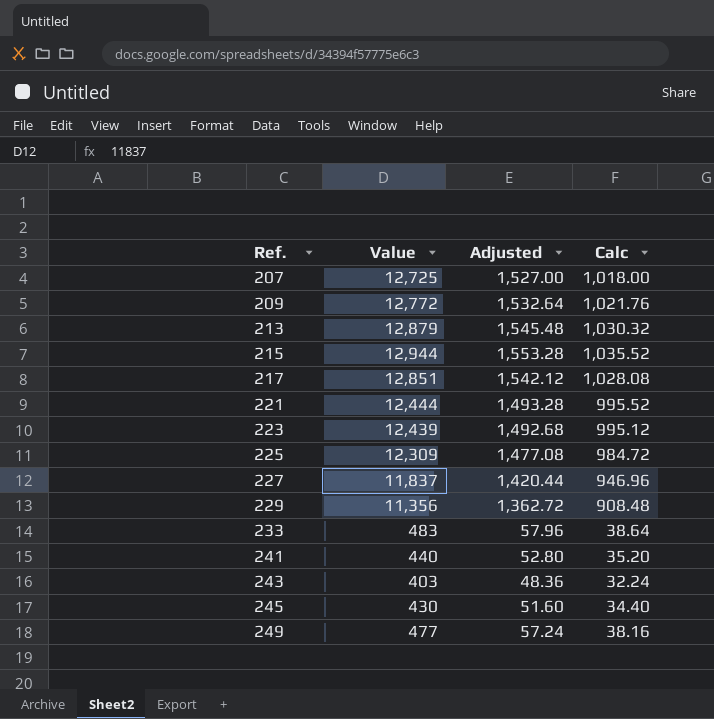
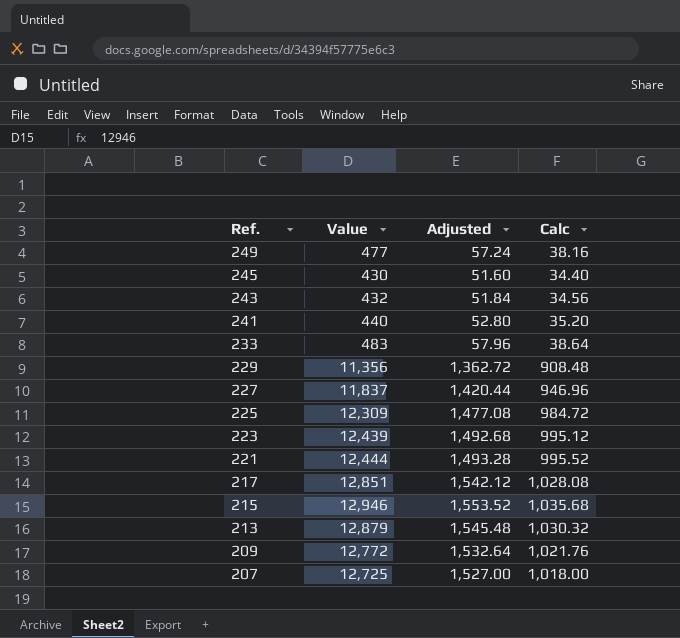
row order: Ref. ascending -> Ref. descending
243 | Value: 403 -> 432
243 | Adjusted: 48.36 -> 51.84
243 | Calc: 32.24 -> 34.56
215 | Value: 12,944 -> 12,946
215 | Adjusted: 1,553.28 -> 1,553.52
215 | Calc: 1,035.52 -> 1,035.68

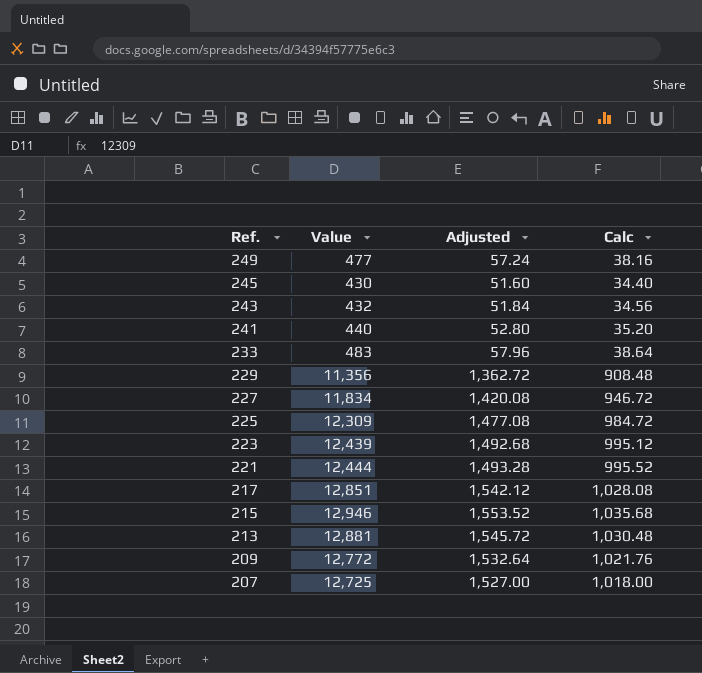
227 | Value: 11,837 -> 11,834
227 | Adjusted: 1,420.44 -> 1,420.08
227 | Calc: 946.96 -> 946.72
213 | Value: 12,879 -> 12,881
213 | Adjusted: 1,545.48 -> 1,545.72
213 | Calc: 1,030.32 -> 1,030.48

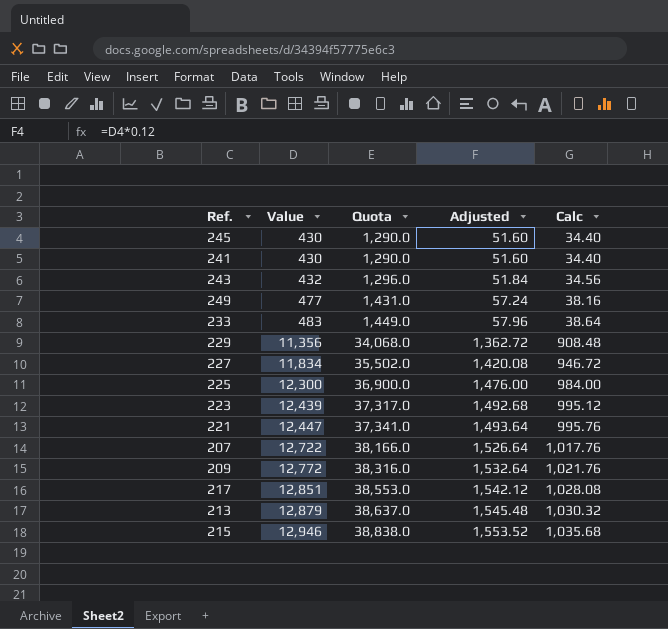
row order: Ref. descending -> Value ascending
column Quota | formula: none -> [Value] * 3
241 | Value: 440 -> 430
241 | Adjusted: 52.80 -> 51.60
241 | Calc: 35.20 -> 34.40
225 | Value: 12,309 -> 12,300
225 | Adjusted: 1,477.08 -> 1,476.00
225 | Calc: 984.72 -> 984.00
221 | Value: 12,444 -> 12,447
221 | Adjusted: 1,493.28 -> 1,493.64
221 | Calc: 995.52 -> 995.76
207 | Value: 12,725 -> 12,722
207 | Adjusted: 1,527.00 -> 1,526.64
207 | Calc: 1,018.00 -> 1,017.76
213 | Value: 12,881 -> 12,879
213 | Adjusted: 1,545.72 -> 1,545.48
213 | Calc: 1,030.48 -> 1,030.32

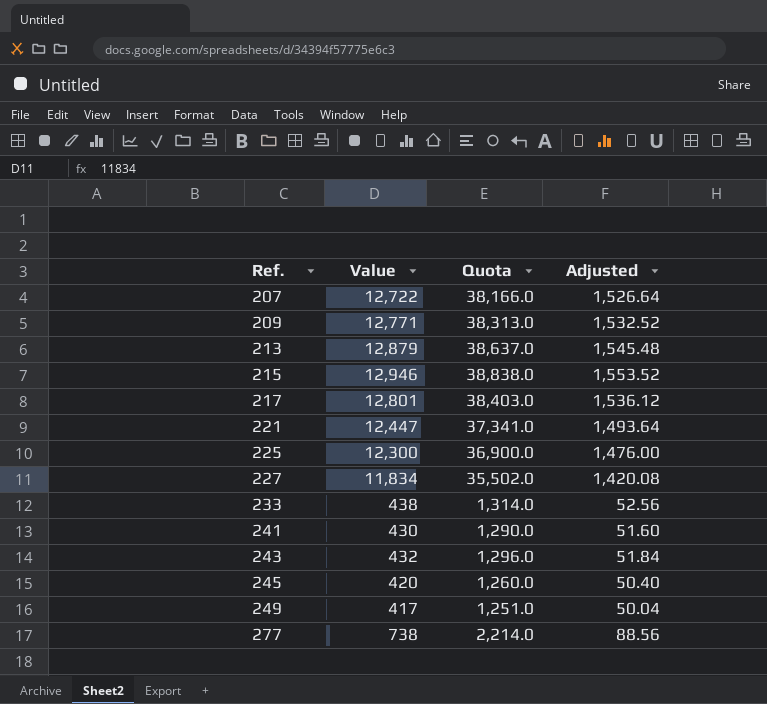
row order: Value ascending -> Ref. ascending
column Calc | formula: [Value] * 0.08 -> none
row 229: 11,356 | 34,068.0 | 1,362.72 | 908.48 -> none
row 223: 12,439 | 37,317.0 | 1,492.68 | 995.12 -> none
209 | Value: 12,772 -> 12,771
209 | Quota: 38,316.0 -> 38,313.0
209 | Adjusted: 1,532.64 -> 1,532.52
217 | Value: 12,851 -> 12,801
217 | Quota: 38,553.0 -> 38,403.0
217 | Adjusted: 1,542.12 -> 1,536.12
233 | Value: 483 -> 438
233 | Quota: 1,449.0 -> 1,314.0
233 | Adjusted: 57.96 -> 52.56
245 | Value: 430 -> 420
245 | Quota: 1,290.0 -> 1,260.0
245 | Adjusted: 51.60 -> 50.40
249 | Value: 477 -> 417
249 | Quota: 1,431.0 -> 1,251.0
249 | Adjusted: 57.24 -> 50.04
row 277: none -> 738 | 2,214.0 | 88.56

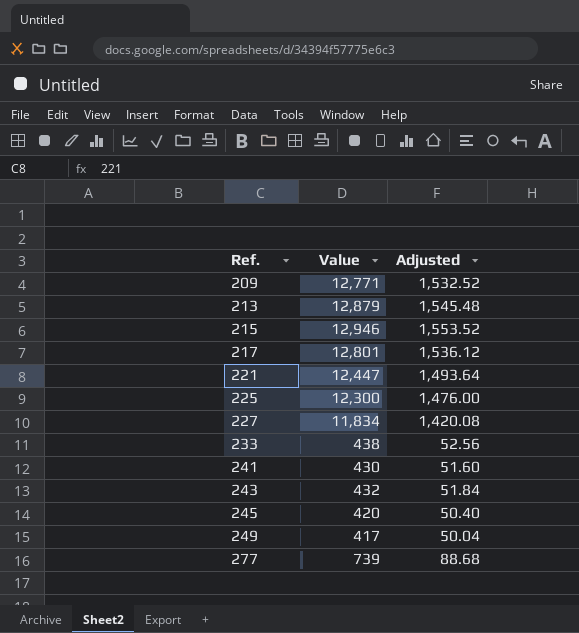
column Quota | formula: [Value] * 3 -> none
row 207: 12,722 | 38,166.0 | 1,526.64 -> none
277 | Value: 738 -> 739
277 | Adjusted: 88.56 -> 88.68

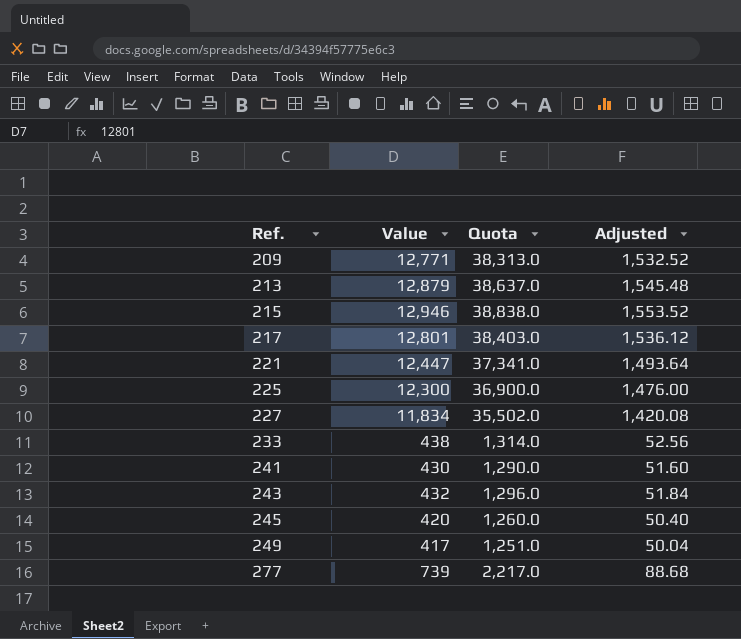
column Quota | formula: none -> [Value] * 3

